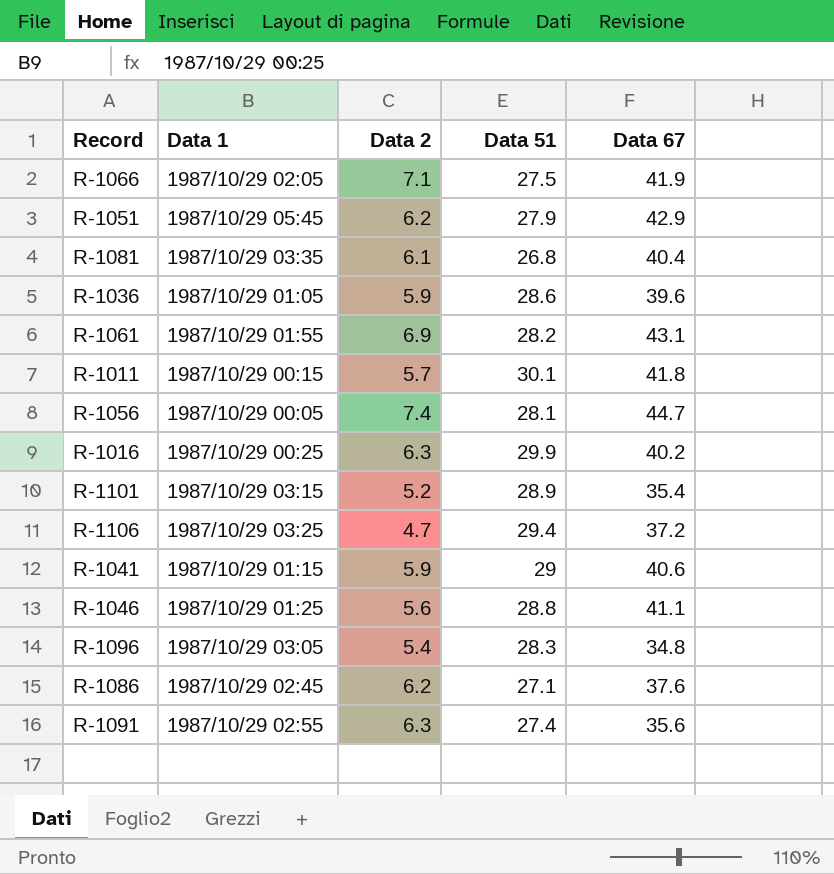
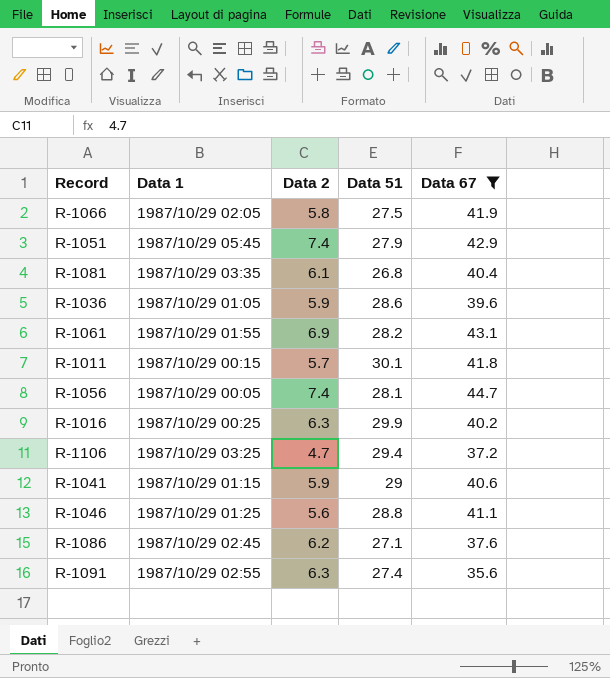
filter: none -> Data 67 >= 35.6
R-1066 | Data 2: 7.1 -> 5.8
R-1051 | Data 2: 6.2 -> 7.4

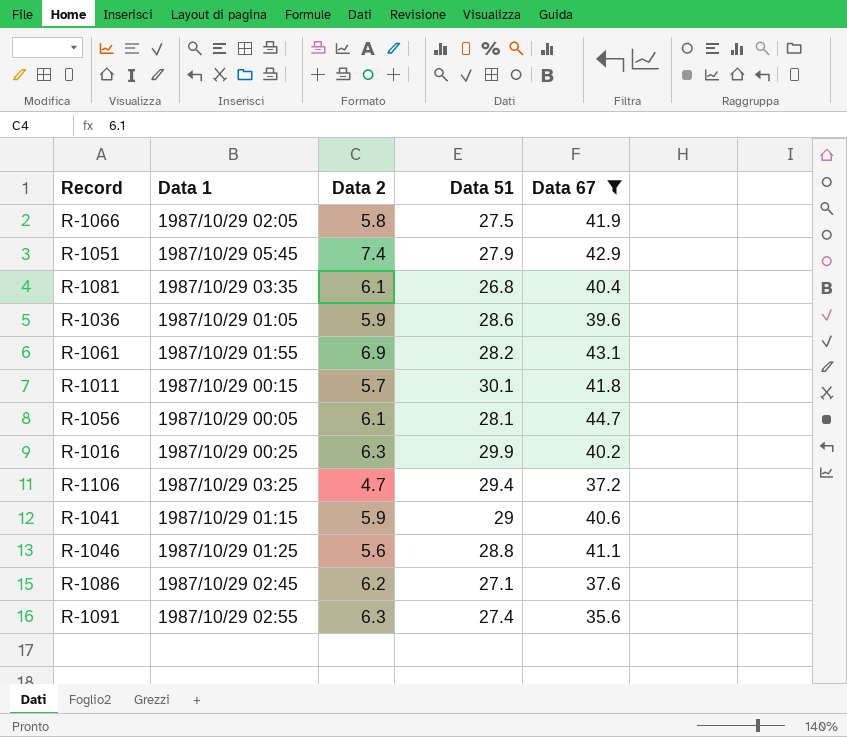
R-1056 | Data 2: 7.4 -> 6.1

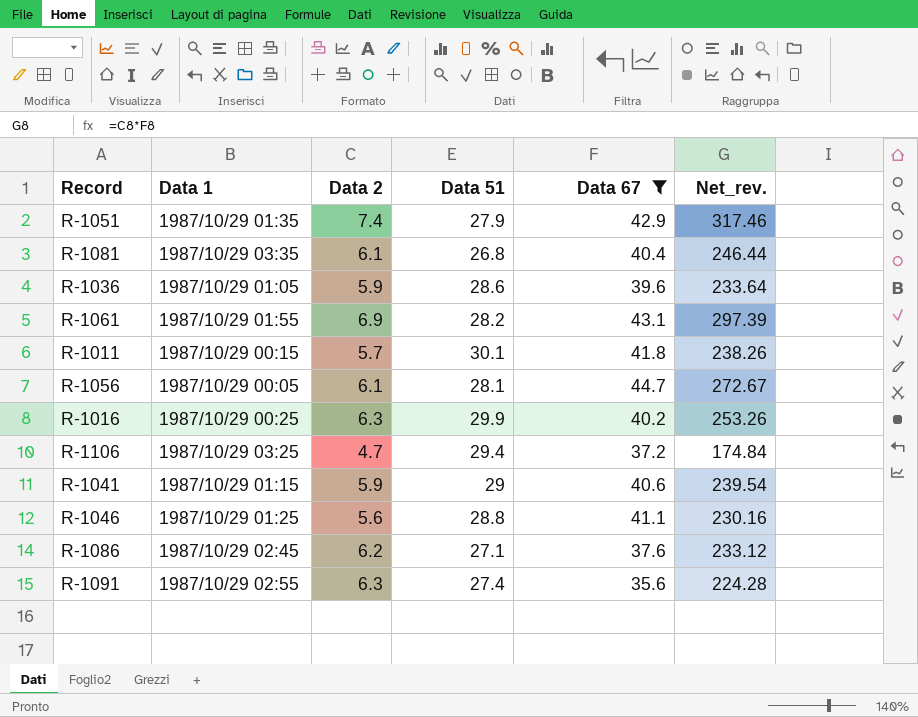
column Net_rev. | formula: none -> [Data 2] * [Data 67]
row R-1066: 1987/10/29 02:05 | 5.8 | 27.5 | 41.9 -> none
R-1051 | Data 1: 1987/10/29 05:45 -> 1987/10/29 01:35

